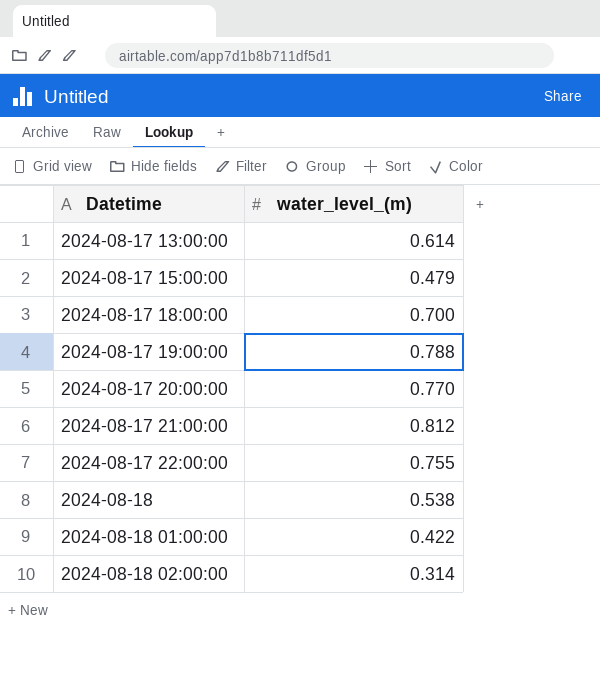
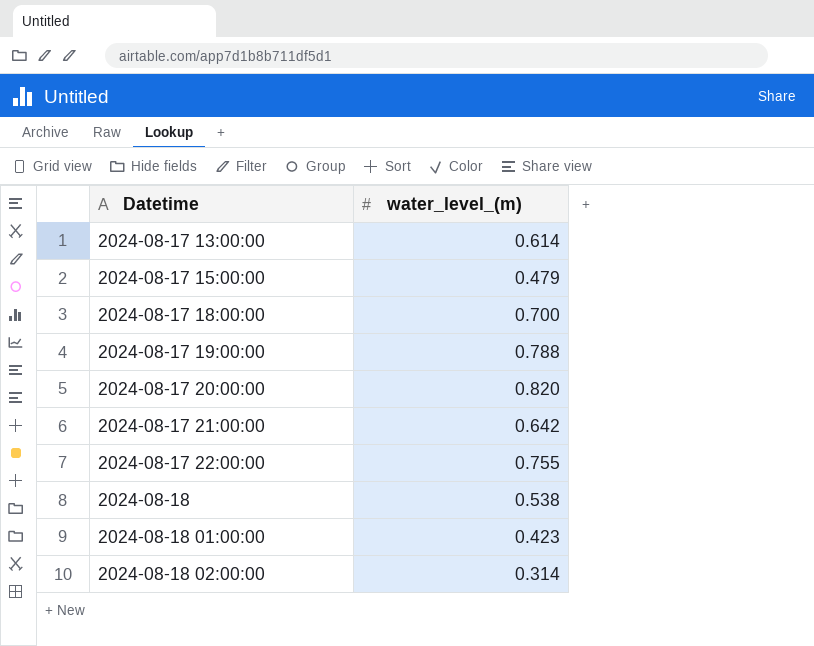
2024-08-17 20:00:00 | water_level_(m): 0.770 -> 0.820
2024-08-17 21:00:00 | water_level_(m): 0.812 -> 0.642
2024-08-18 01:00:00 | water_level_(m): 0.422 -> 0.423

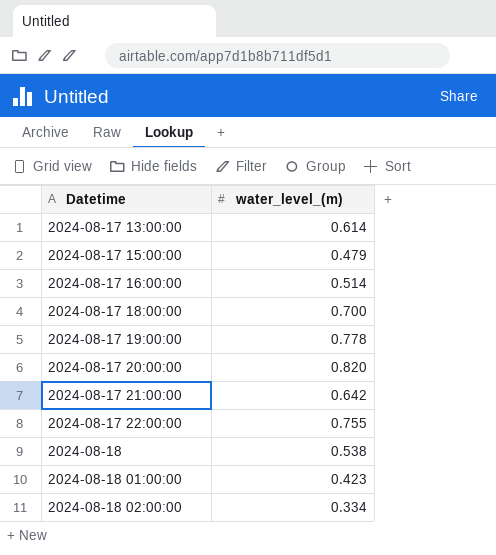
row 2024-08-17 16:00:00: none -> 0.514
2024-08-17 19:00:00 | water_level_(m): 0.788 -> 0.778
2024-08-18 02:00:00 | water_level_(m): 0.314 -> 0.334

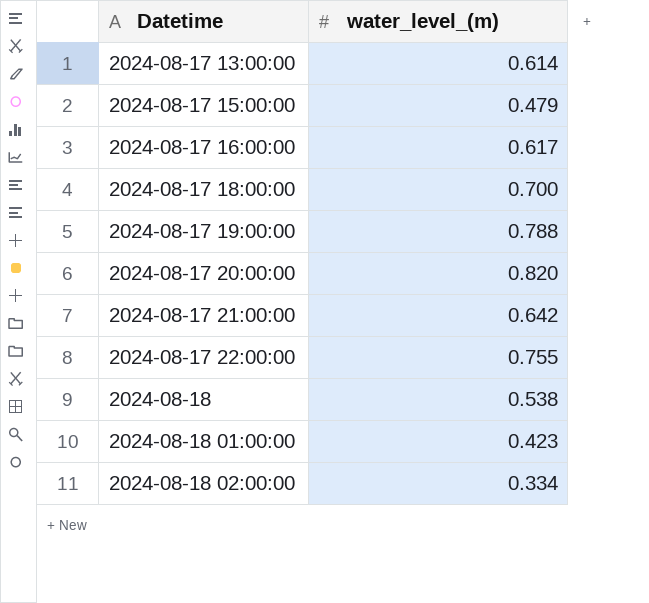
2024-08-17 16:00:00 | water_level_(m): 0.514 -> 0.617
2024-08-17 19:00:00 | water_level_(m): 0.778 -> 0.788

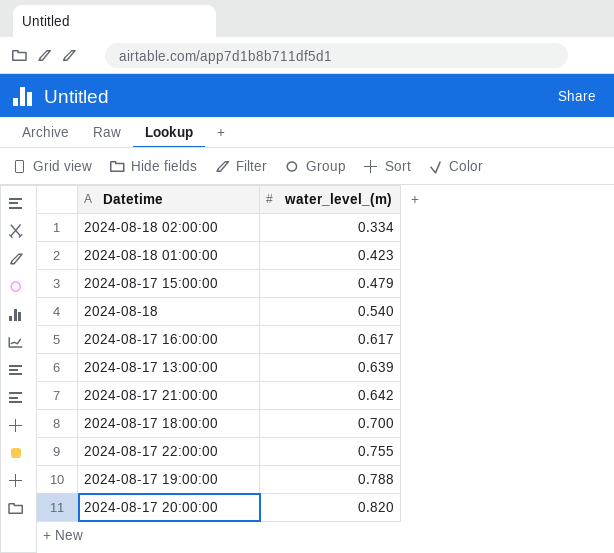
row order: Datetime ascending -> water_level_(m) ascending
2024-08-18 | water_level_(m): 0.538 -> 0.540
2024-08-17 13:00:00 | water_level_(m): 0.614 -> 0.639

